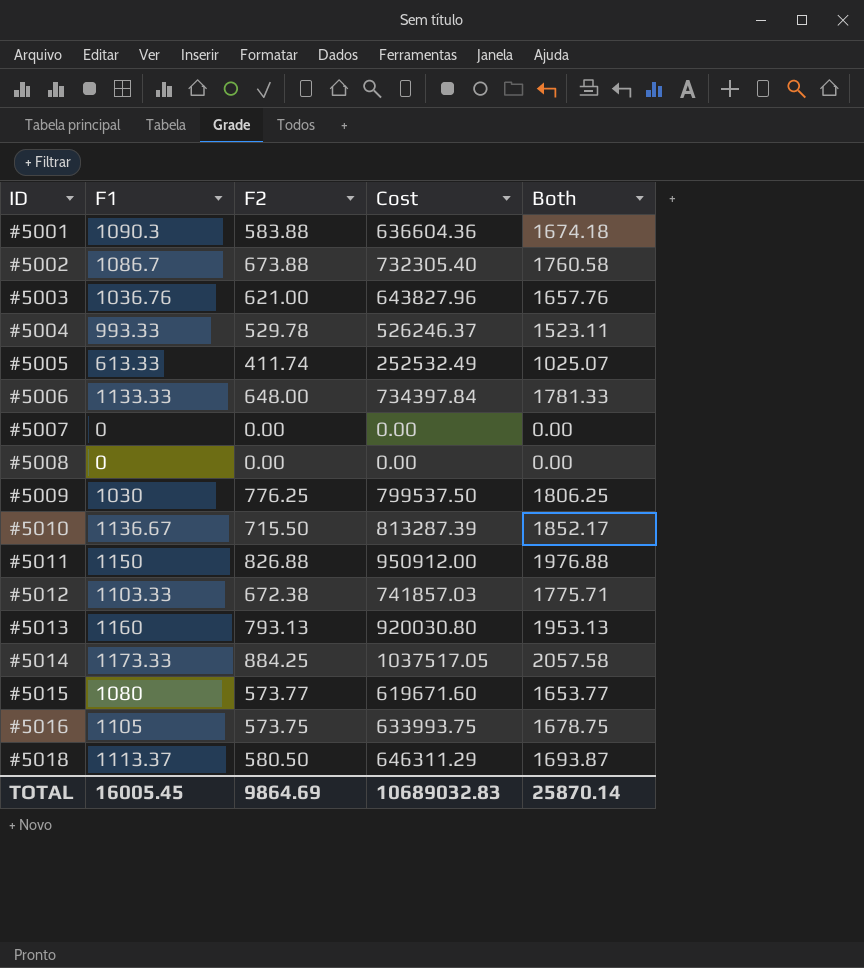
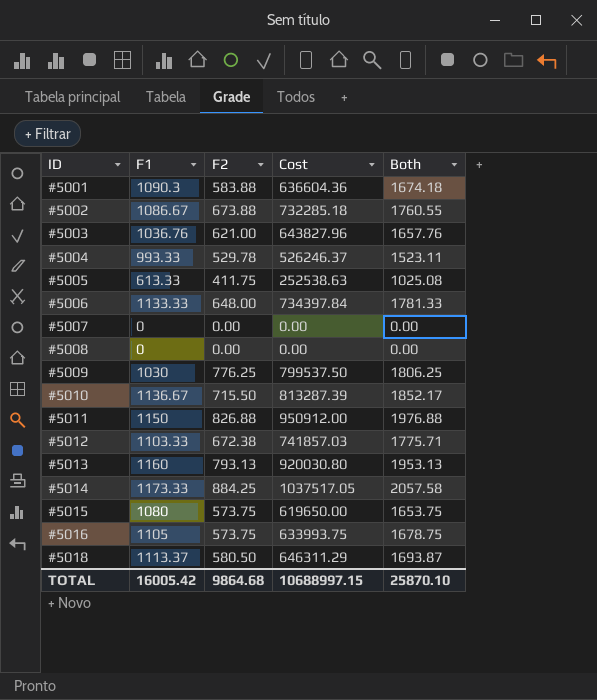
#5002 | F1: 1086.7 -> 1086.67
#5002 | Cost: 732305.40 -> 732285.18
#5002 | Both: 1760.58 -> 1760.55
#5005 | F2: 411.74 -> 411.75
#5005 | Cost: 252532.49 -> 252538.63
#5005 | Both: 1025.07 -> 1025.08
#5015 | F2: 573.77 -> 573.75
#5015 | Cost: 619671.60 -> 619650.00
#5015 | Both: 1653.77 -> 1653.75
TOTAL | F1: 16005.45 -> 16005.42
TOTAL | F2: 9864.69 -> 9864.68
TOTAL | Cost: 10689032.83 -> 10688997.15
TOTAL | Both: 25870.14 -> 25870.10

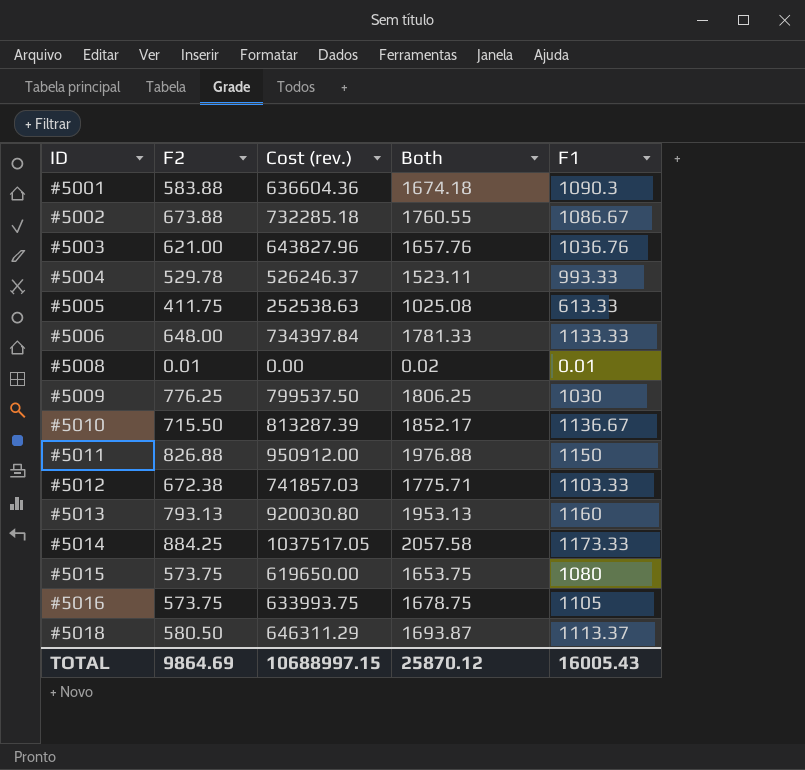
column name: Cost -> Cost (rev.)
column F1 | position: 2 -> 5
row #5007: 0 | 0.00 | 0.00 | 0.00 -> none
#5008 | F2: 0.00 -> 0.01
#5008 | Both: 0.00 -> 0.02
#5008 | F1: 0 -> 0.01
TOTAL | F2: 9864.68 -> 9864.69
TOTAL | Both: 25870.10 -> 25870.12
TOTAL | F1: 16005.42 -> 16005.43

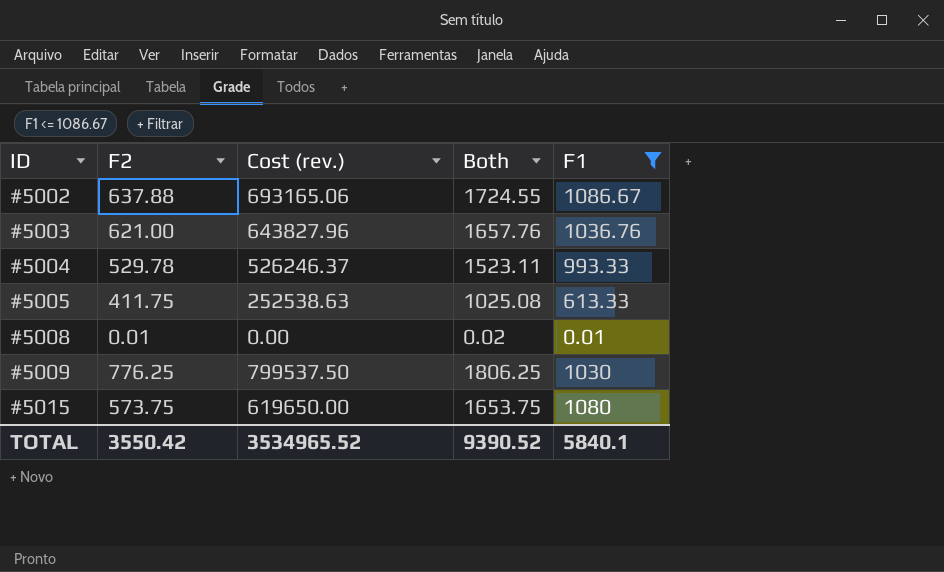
filter: none -> F1 <= 1086.67
#5002 | F2: 673.88 -> 637.88
#5002 | Cost (rev.): 732285.18 -> 693165.06
#5002 | Both: 1760.55 -> 1724.55
TOTAL | F2: 9864.69 -> 3550.42
TOTAL | Cost (rev.): 10688997.15 -> 3534965.52
TOTAL | Both: 25870.12 -> 9390.52
TOTAL | F1: 16005.43 -> 5840.1

